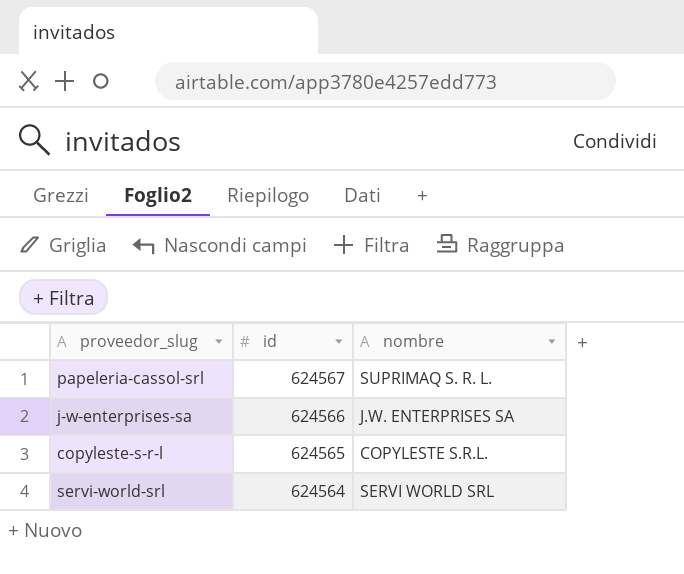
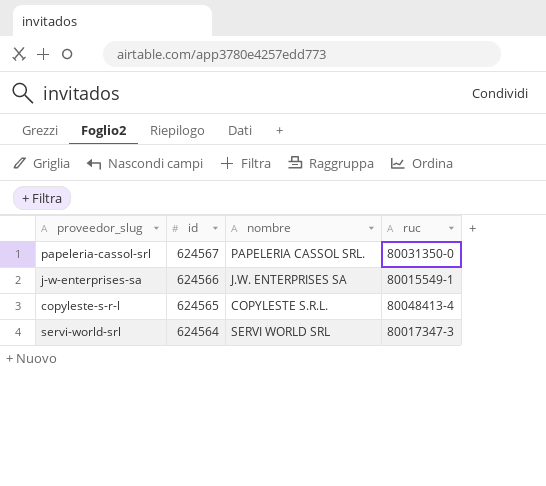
column ruc | position: none -> 4
papeleria-cassol-srl | nombre: SUPRIMAQ S. R. L. -> PAPELERIA CASSOL SRL.

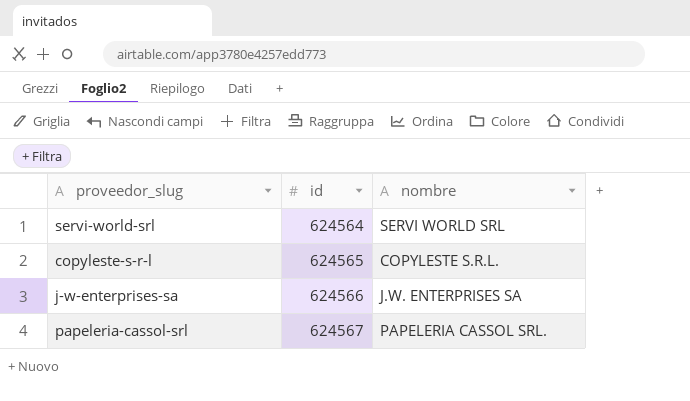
row order: id descending -> id ascending
column ruc | position: 4 -> none

